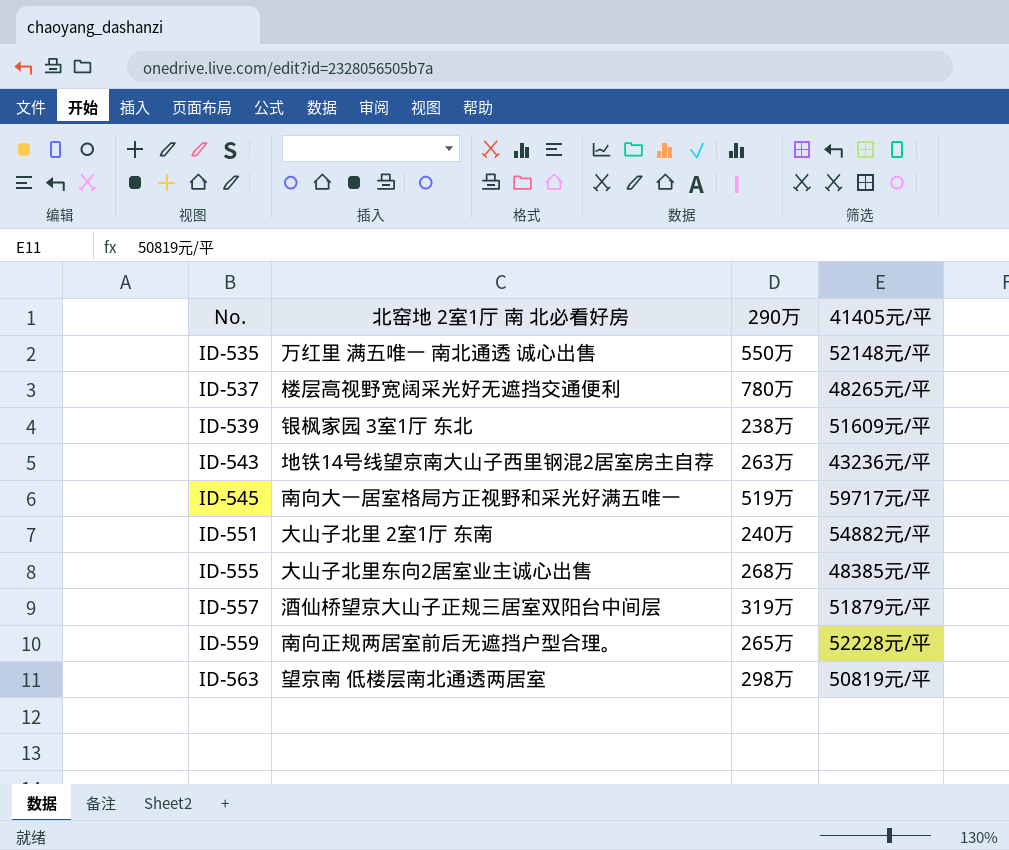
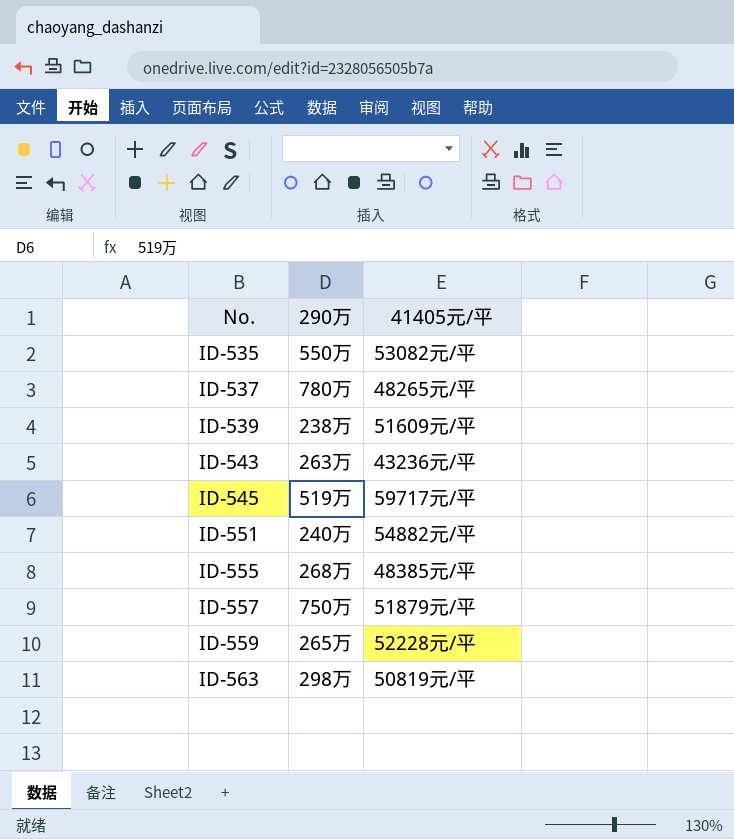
column 北窑地 2室1厅 南 北必看好房 | position: 2 -> none
ID-535 | 41405元/平: 52148元/平 -> 53082元/平
ID-557 | 290万: 319万 -> 750万

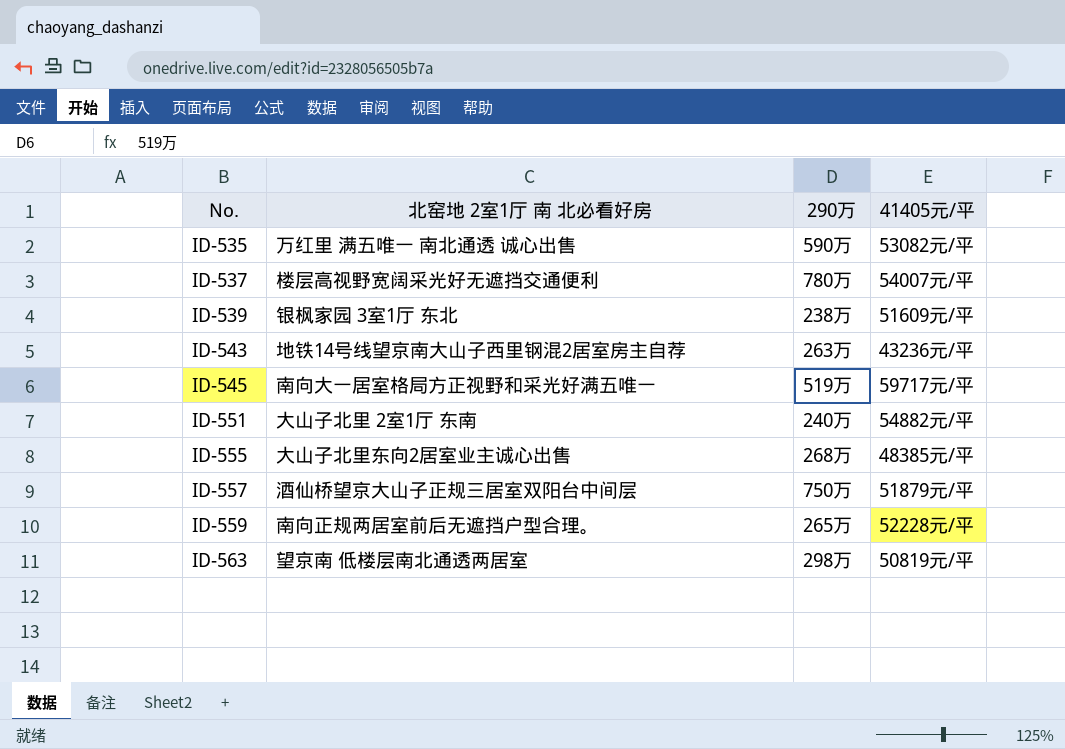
column 北窑地 2室1厅 南 北必看好房 | position: none -> 2
ID-535 | 290万: 550万 -> 590万
ID-537 | 41405元/平: 48265元/平 -> 54007元/平

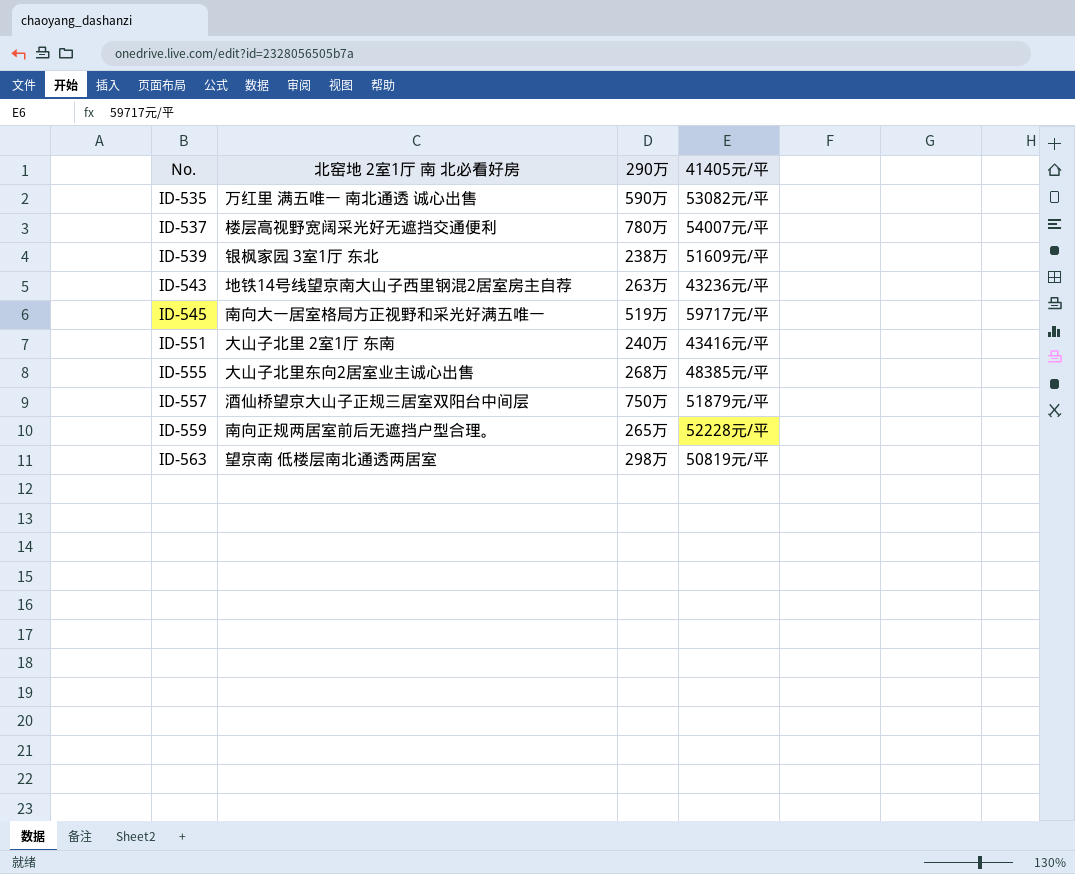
ID-551 | 41405元/平: 54882元/平 -> 43416元/平

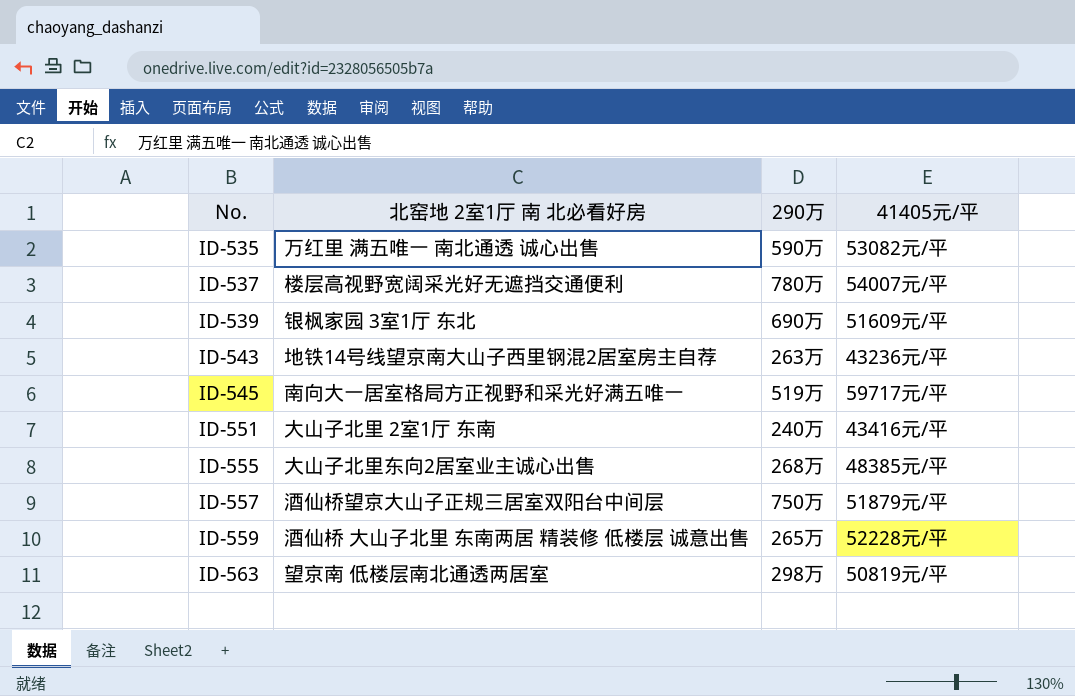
ID-539 | 290万: 238万 -> 690万
ID-559 | 北窑地 2室1厅 南 北必看好房: 南向正规两居室前后无遮挡户型合理。 -> 酒仙桥 大山子北里 东南两居 精装修 低楼层 诚意出售

